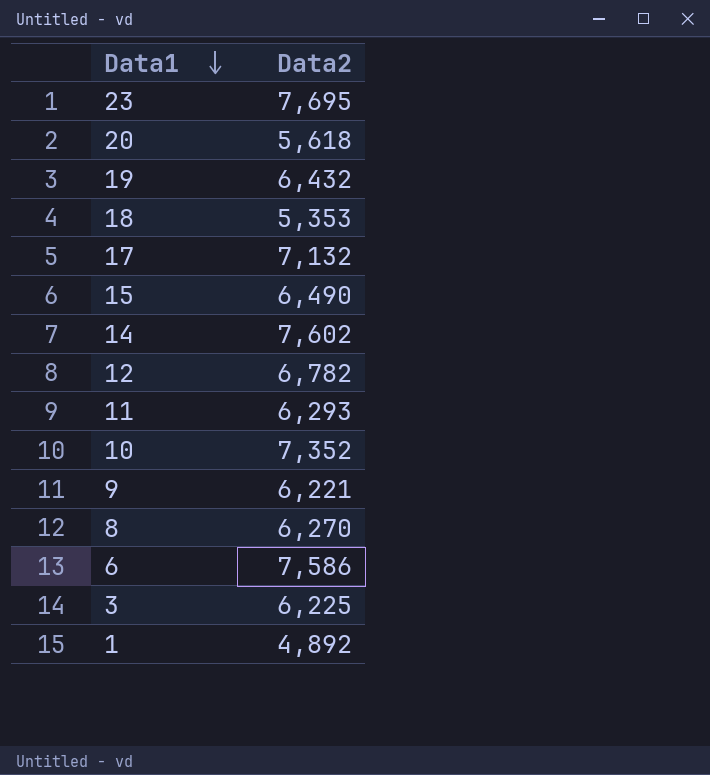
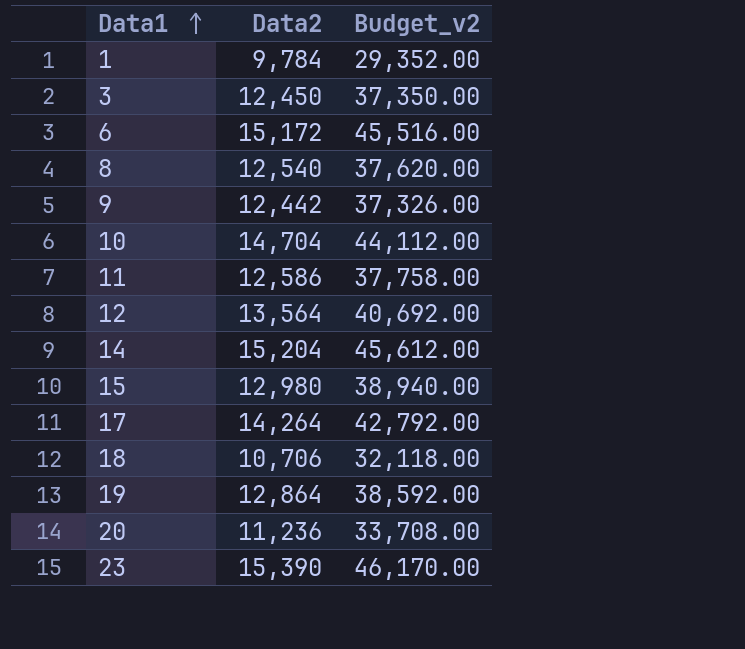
row order: Data1 descending -> Data1 ascending
column Budget_v2 | formula: none -> [Data2] * 3
1 | Data2: 4,892 -> 9,784
3 | Data2: 6,225 -> 12,450
6 | Data2: 7,586 -> 15,172
8 | Data2: 6,270 -> 12,540
9 | Data2: 6,221 -> 12,442
10 | Data2: 7,352 -> 14,704
11 | Data2: 6,293 -> 12,586
12 | Data2: 6,782 -> 13,564
14 | Data2: 7,602 -> 15,204
15 | Data2: 6,490 -> 12,980
17 | Data2: 7,132 -> 14,264
18 | Data2: 5,353 -> 10,706
19 | Data2: 6,432 -> 12,864
20 | Data2: 5,618 -> 11,236
23 | Data2: 7,695 -> 15,390

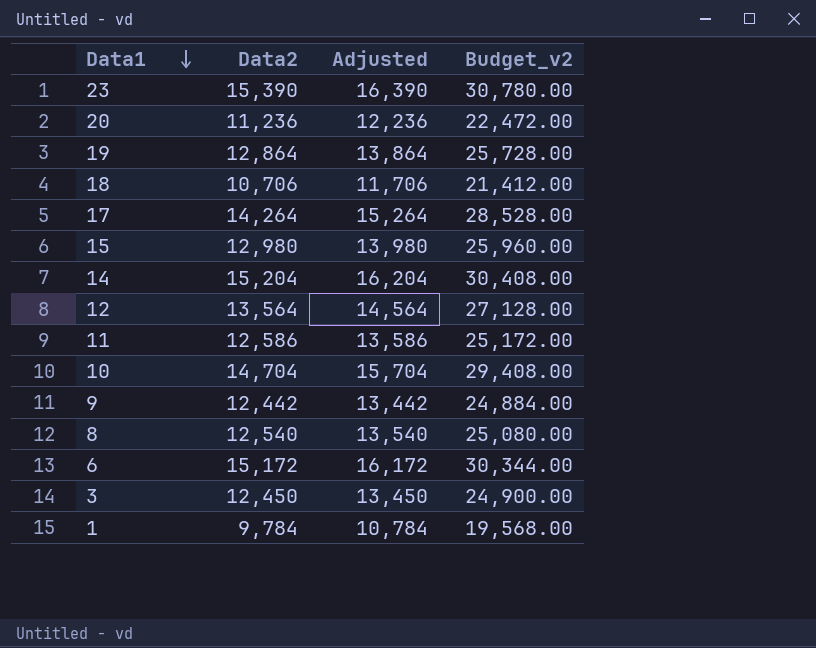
row order: Data1 ascending -> Data1 descending
column Adjusted | formula: none -> [Data2] + 1000
column Budget_v2 | formula: [Data2] * 3 -> [Data2] * 2

